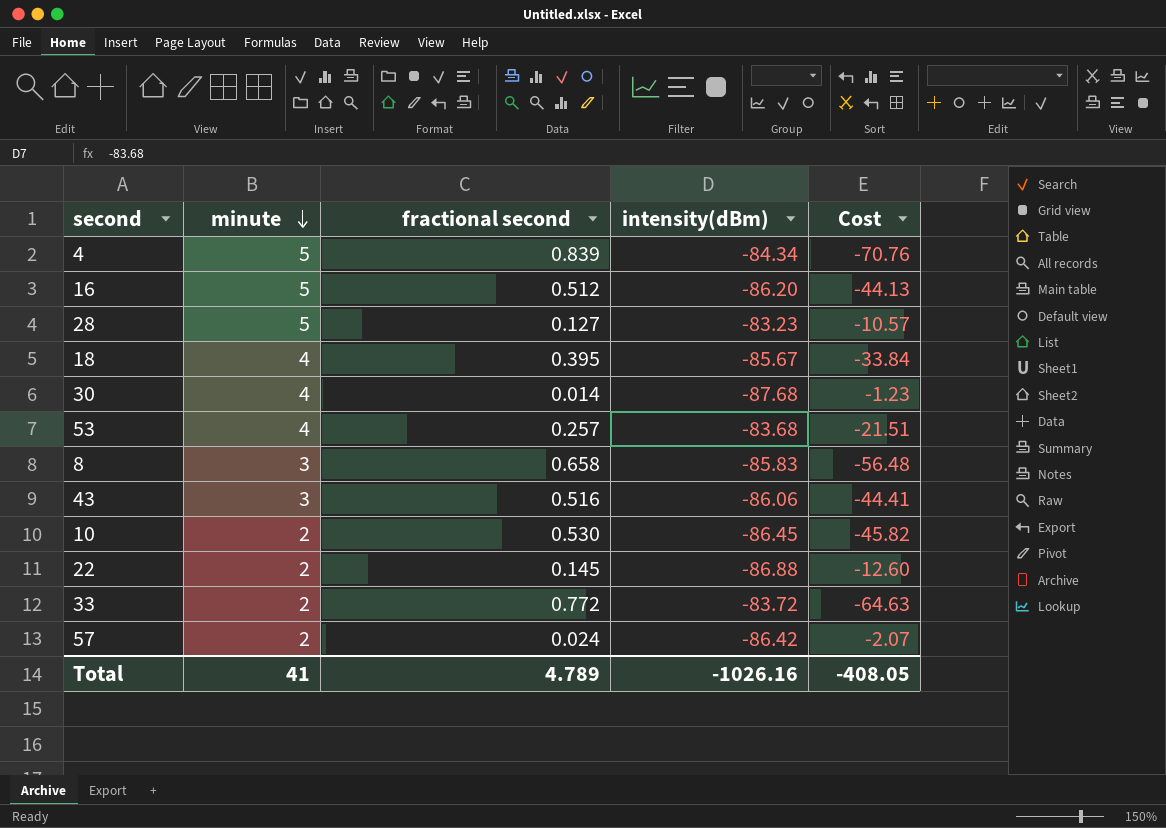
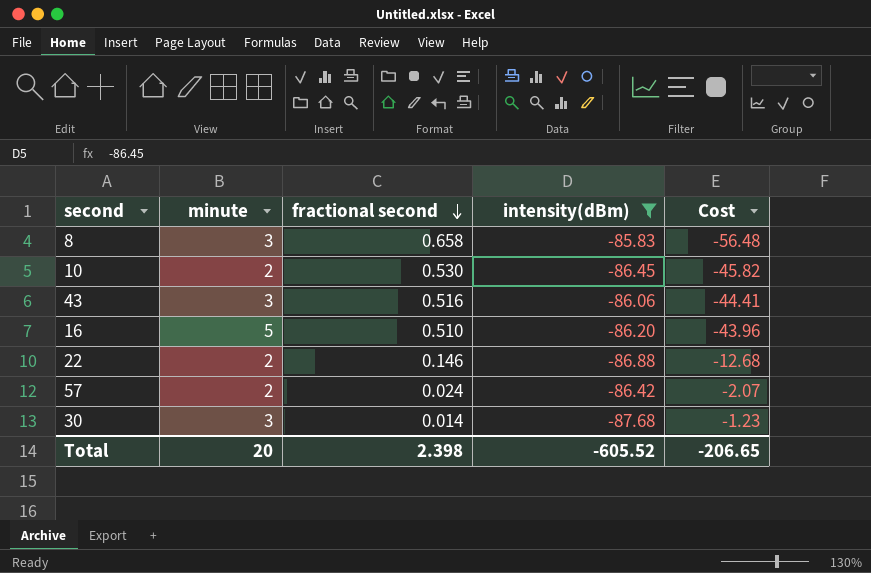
filter: none -> intensity(dBm) <= -85.83
row order: minute descending -> fractional second descending
16 | fractional second: 0.512 -> 0.510
16 | Cost: -44.13 -> -43.96
22 | fractional second: 0.145 -> 0.146
22 | Cost: -12.60 -> -12.68
30 | minute: 4 -> 3
Total | minute: 41 -> 20
Total | fractional second: 4.789 -> 2.398
Total | intensity(dBm): -1026.16 -> -605.52
Total | Cost: -408.05 -> -206.65

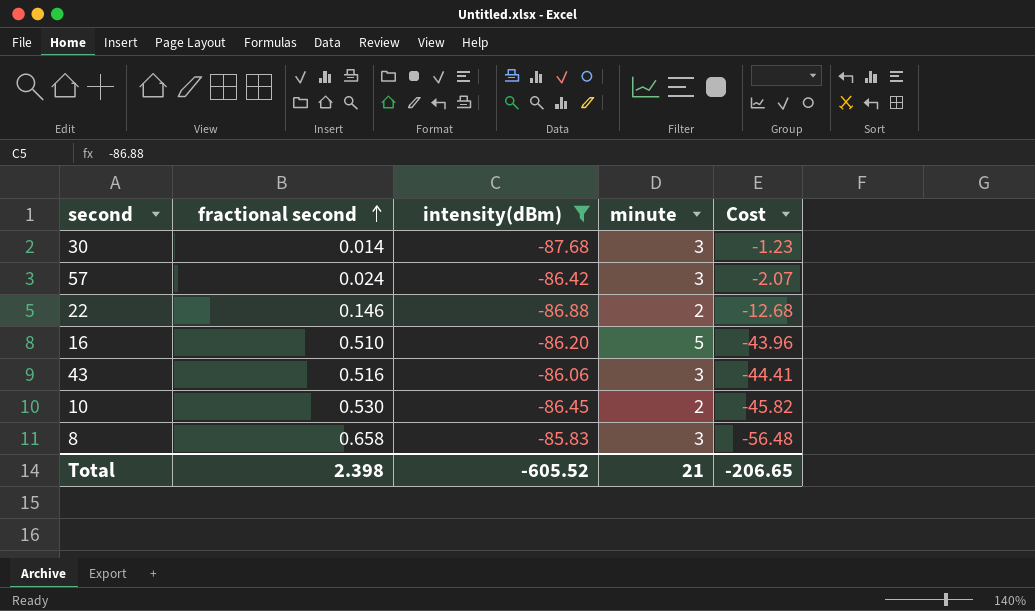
row order: fractional second descending -> fractional second ascending
column minute | position: 2 -> 4
57 | minute: 2 -> 3
Total | minute: 20 -> 21

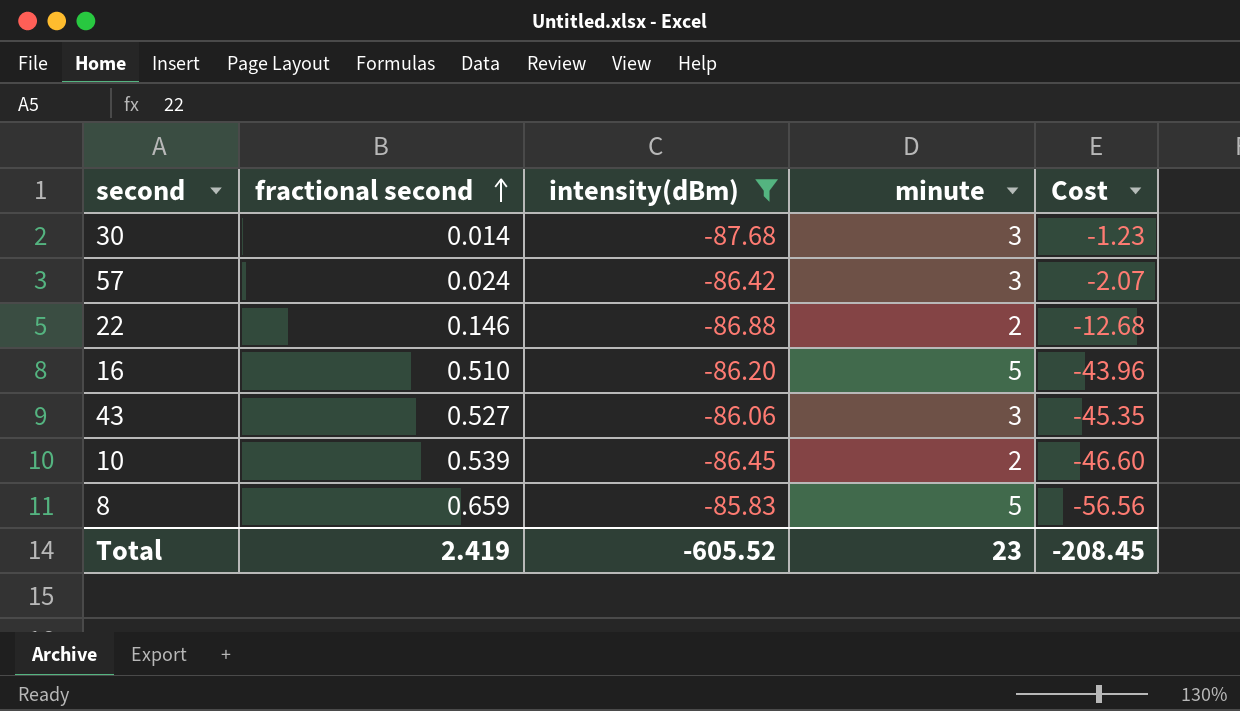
43 | fractional second: 0.516 -> 0.527
43 | Cost: -44.41 -> -45.35
10 | fractional second: 0.530 -> 0.539
10 | Cost: -45.82 -> -46.60
8 | fractional second: 0.658 -> 0.659
8 | minute: 3 -> 5
8 | Cost: -56.48 -> -56.56
Total | fractional second: 2.398 -> 2.419
Total | minute: 21 -> 23
Total | Cost: -206.65 -> -208.45

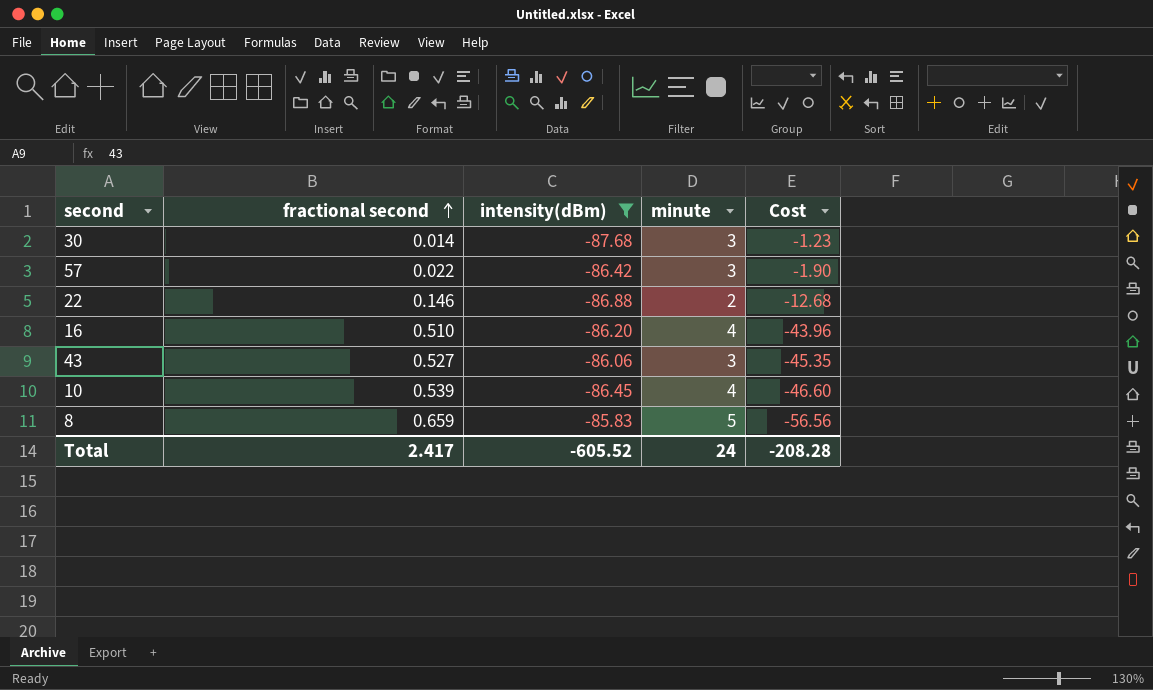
57 | fractional second: 0.024 -> 0.022
57 | Cost: -2.07 -> -1.90
16 | minute: 5 -> 4
10 | minute: 2 -> 4
Total | fractional second: 2.419 -> 2.417
Total | minute: 23 -> 24
Total | Cost: -208.45 -> -208.28

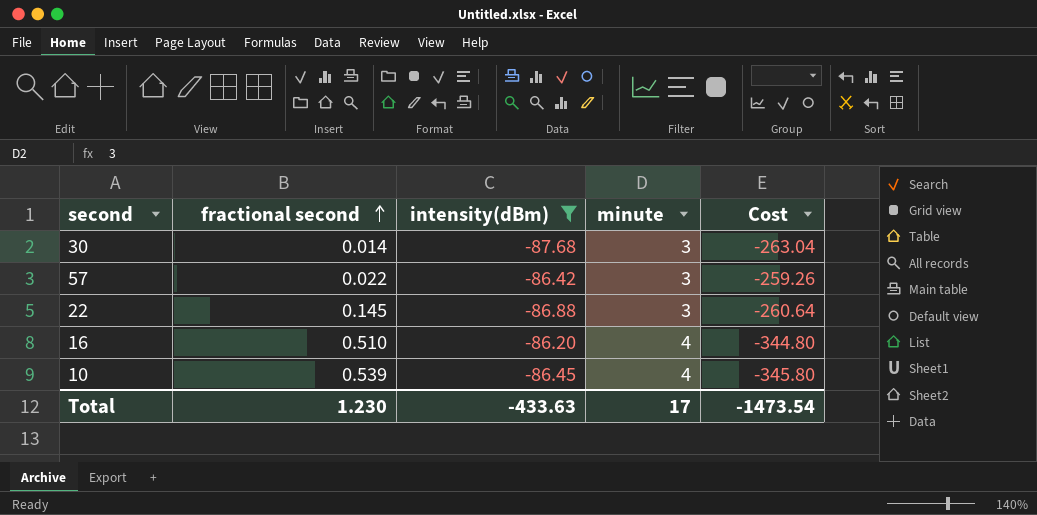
column Cost | formula: [fractional second] * [intensity(dBm)] -> [intensity(dBm)] * [minute]
row 43: 0.527 | -86.06 | 3 | -45.35 -> none
row 8: 0.659 | -85.83 | 5 | -56.56 -> none
22 | fractional second: 0.146 -> 0.145
22 | minute: 2 -> 3
Total | fractional second: 2.417 -> 1.230
Total | intensity(dBm): -605.52 -> -433.63
Total | minute: 24 -> 17
Total | Cost: -208.28 -> -1473.54

